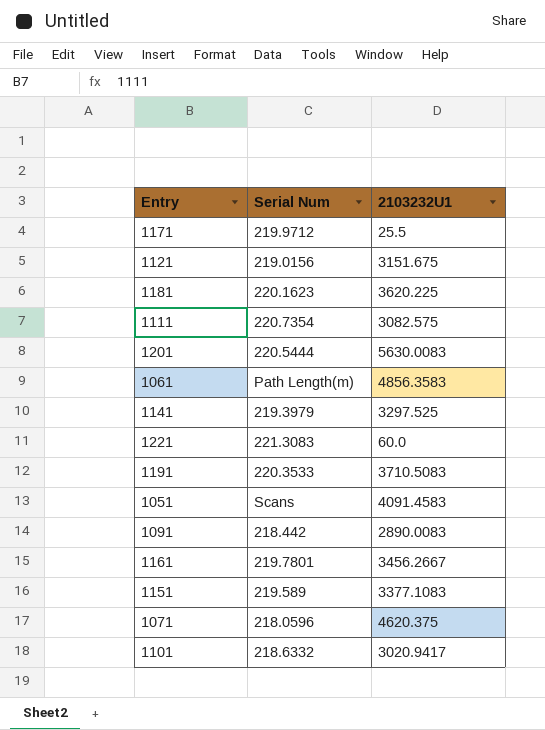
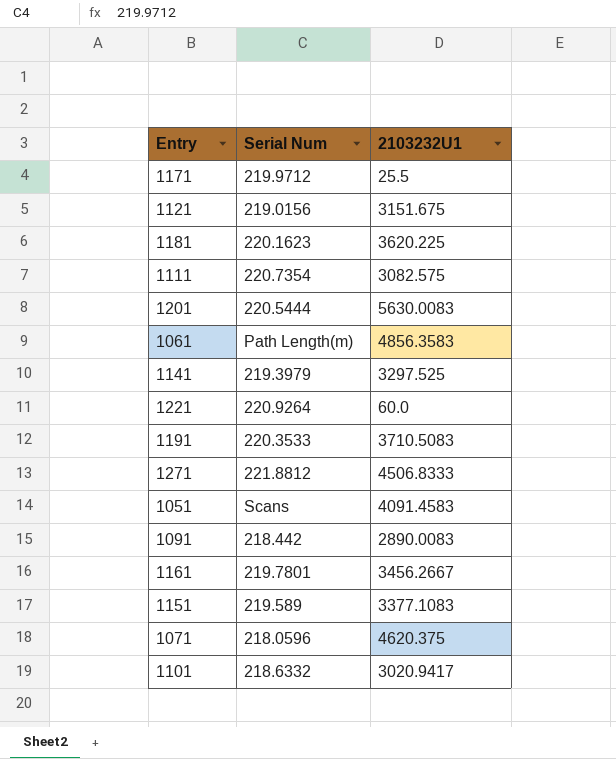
1221 | Serial Num: 221.3083 -> 220.9264
row 1271: none -> 221.8812 | 4506.8333

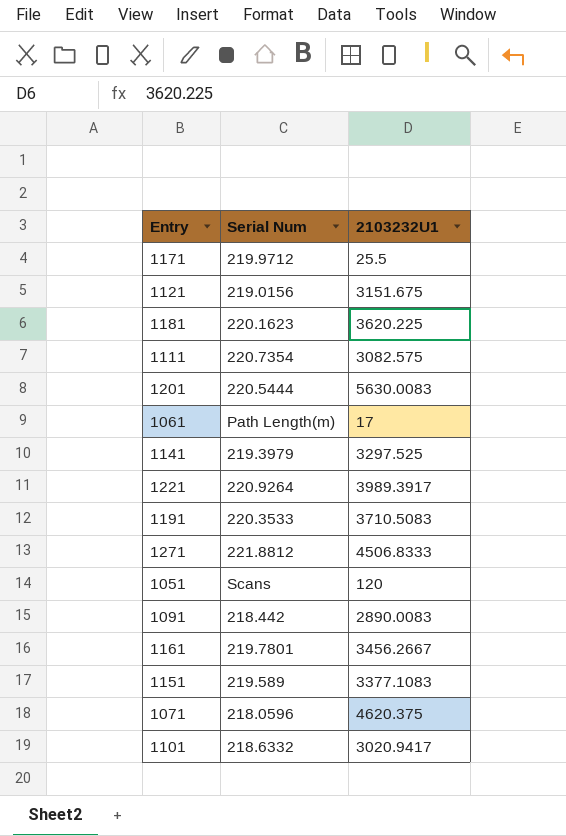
1061 | 2103232U1: 4856.3583 -> 17
1221 | 2103232U1: 60.0 -> 3989.3917
1051 | 2103232U1: 4091.4583 -> 120

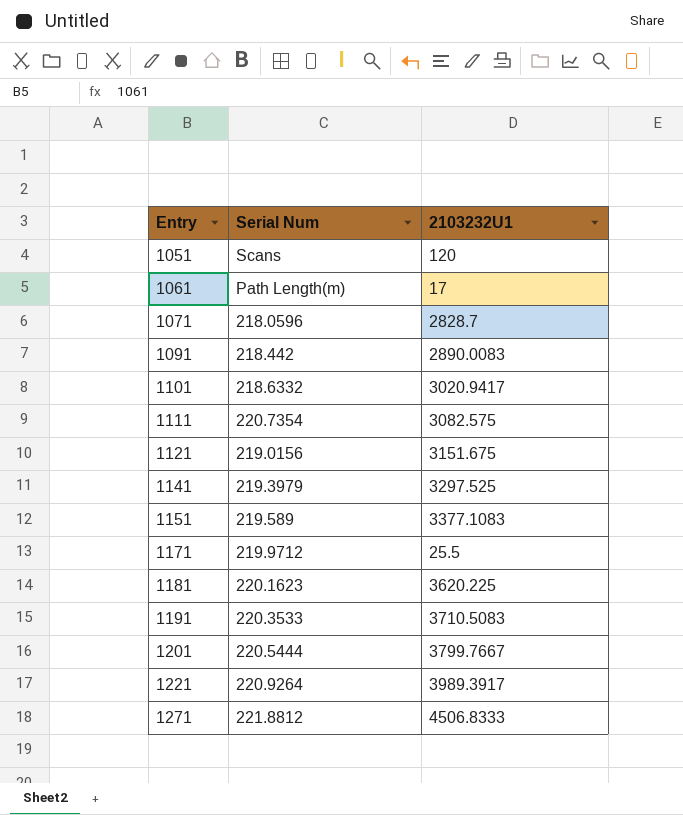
row order: none -> Entry ascending
row 1161: 219.7801 | 3456.2667 -> none
1071 | 2103232U1: 4620.375 -> 2828.7
1201 | 2103232U1: 5630.0083 -> 3799.7667

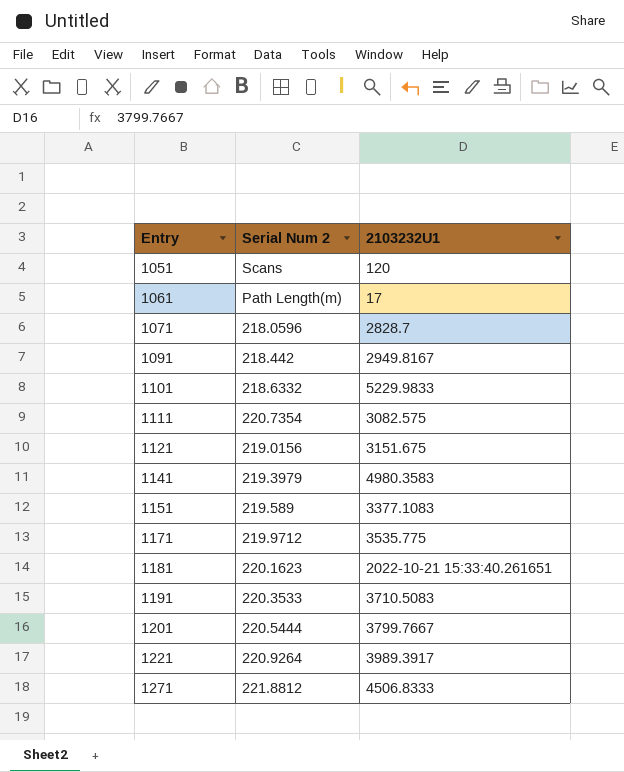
column name: Serial Num -> Serial Num 2
1091 | 2103232U1: 2890.0083 -> 2949.8167
1101 | 2103232U1: 3020.9417 -> 5229.9833
1141 | 2103232U1: 3297.525 -> 4980.3583
1171 | 2103232U1: 25.5 -> 3535.775
1181 | 2103232U1: 3620.225 -> 2022-10-21 15:33:40.261651

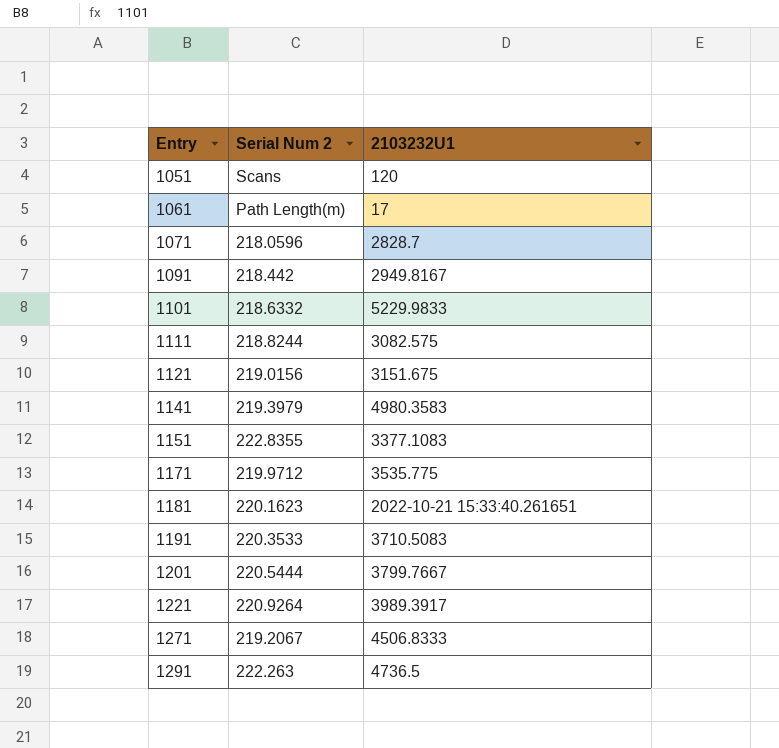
1111 | Serial Num 2: 220.7354 -> 218.8244
1151 | Serial Num 2: 219.589 -> 222.8355
1271 | Serial Num 2: 221.8812 -> 219.2067
row 1291: none -> 222.263 | 4736.5

